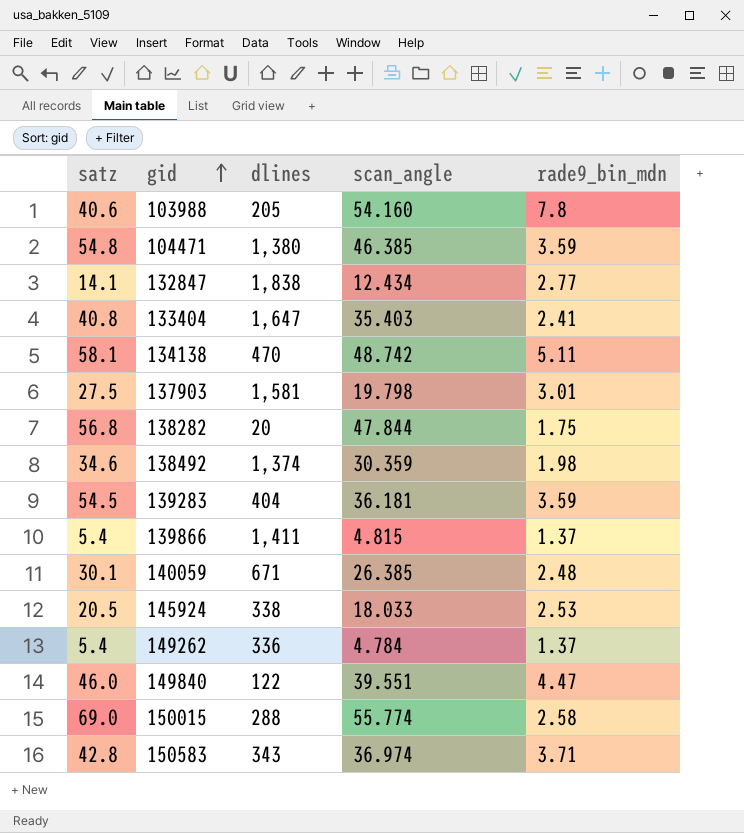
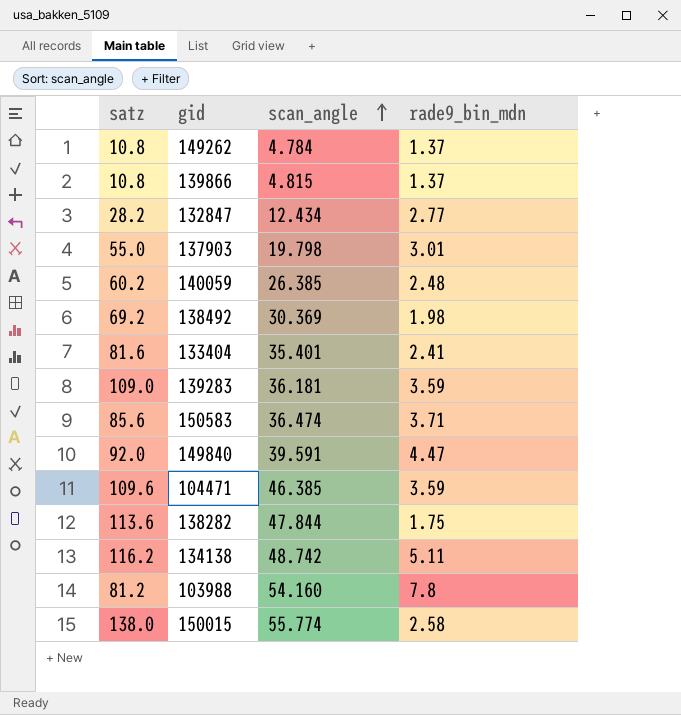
row order: gid ascending -> scan_angle ascending
column dlines | position: 3 -> none
row 145924: 20.5 | 338 | 18.033 | 2.53 -> none
149262 | satz: 5.4 -> 10.8
139866 | satz: 5.4 -> 10.8
132847 | satz: 14.1 -> 28.2
137903 | satz: 27.5 -> 55.0
140059 | satz: 30.1 -> 60.2
138492 | satz: 34.6 -> 69.2
138492 | scan_angle: 30.359 -> 30.369
133404 | satz: 40.8 -> 81.6
133404 | scan_angle: 35.403 -> 35.401
139283 | satz: 54.5 -> 109.0
150583 | satz: 42.8 -> 85.6
150583 | scan_angle: 36.974 -> 36.474
149840 | satz: 46.0 -> 92.0
149840 | scan_angle: 39.551 -> 39.591
104471 | satz: 54.8 -> 109.6
138282 | satz: 56.8 -> 113.6
134138 | satz: 58.1 -> 116.2
103988 | satz: 40.6 -> 81.2
150015 | satz: 69.0 -> 138.0

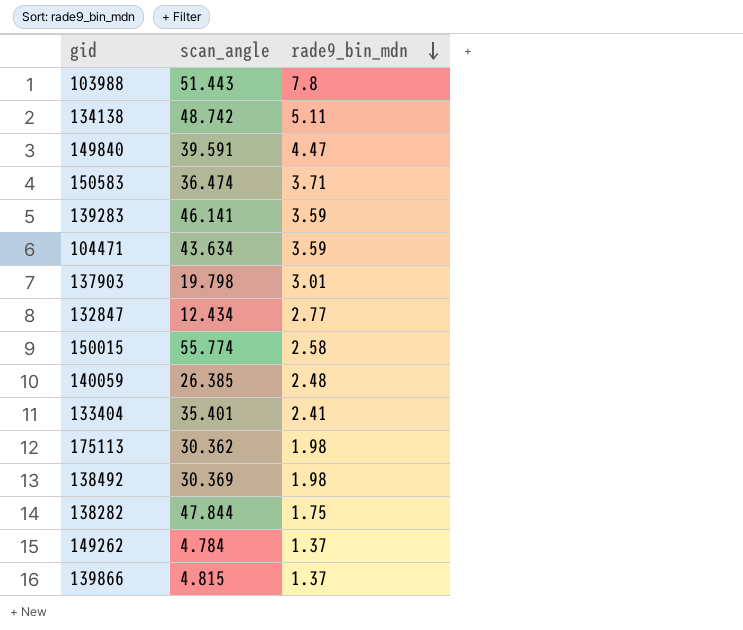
row order: scan_angle ascending -> rade9_bin_mdn descending
column satz | position: 1 -> none
103988 | scan_angle: 54.160 -> 51.443
139283 | scan_angle: 36.181 -> 46.141
104471 | scan_angle: 46.385 -> 43.634
row 175113: none -> 30.362 | 1.98

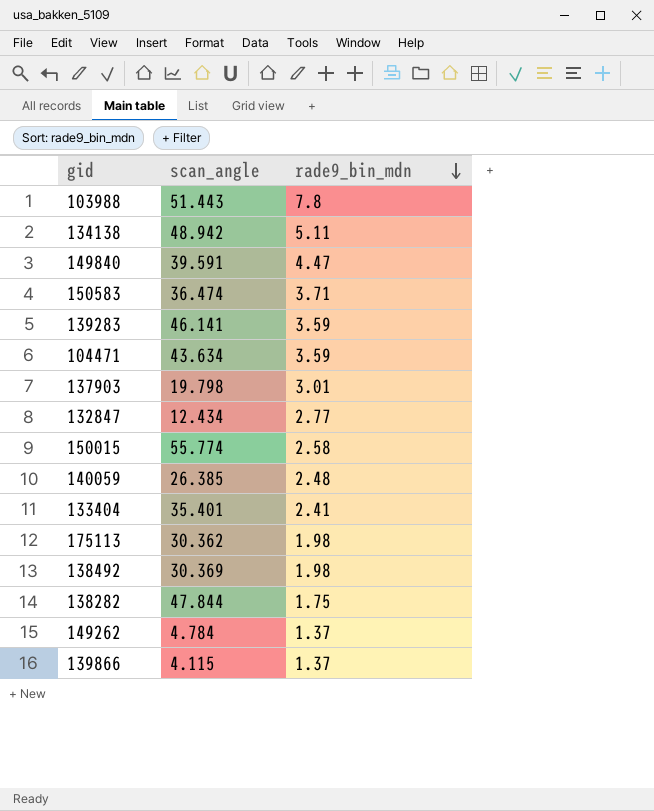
134138 | scan_angle: 48.742 -> 48.942
139866 | scan_angle: 4.815 -> 4.115

